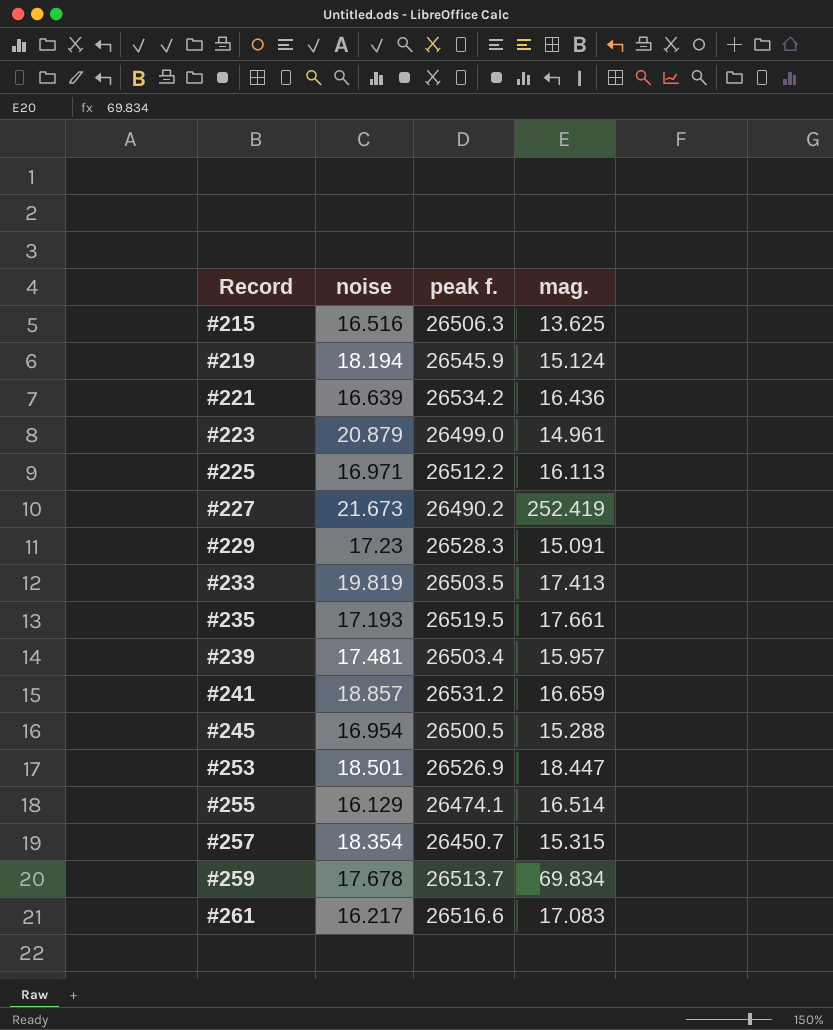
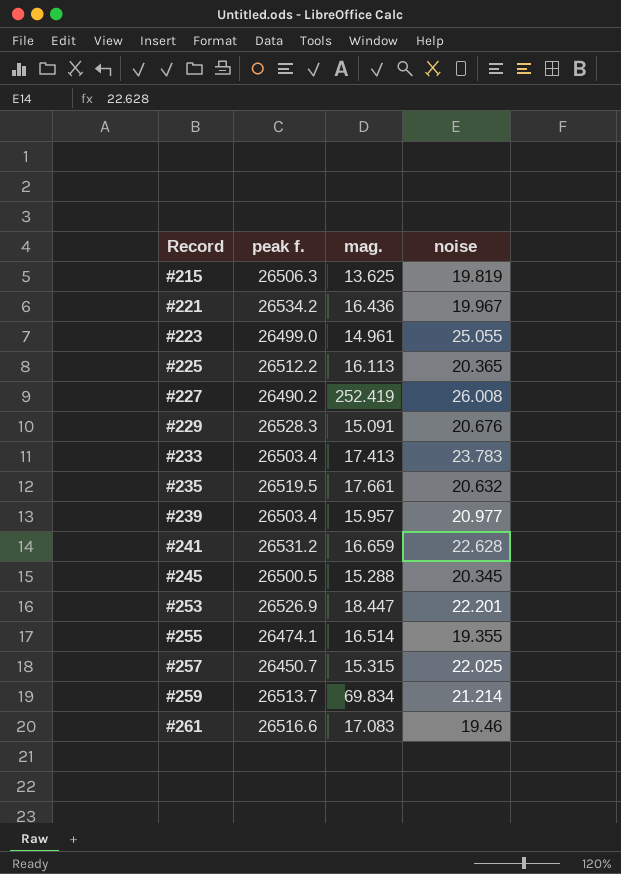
column noise | position: 2 -> 4
row #219: 18.194 | 26545.9 | 15.124 -> none
#215 | noise: 16.516 -> 19.819
#221 | noise: 16.639 -> 19.967
#223 | noise: 20.879 -> 25.055
#225 | noise: 16.971 -> 20.365
#227 | noise: 21.673 -> 26.008
#229 | noise: 17.23 -> 20.676
#233 | peak f.: 26503.5 -> 26503.4
#233 | noise: 19.819 -> 23.783
#235 | noise: 17.193 -> 20.632
#239 | noise: 17.481 -> 20.977
#241 | noise: 18.857 -> 22.628
#245 | noise: 16.954 -> 20.345
#253 | noise: 18.501 -> 22.201
#255 | noise: 16.129 -> 19.355
#257 | noise: 18.354 -> 22.025
#259 | noise: 17.678 -> 21.214
#261 | noise: 16.217 -> 19.46

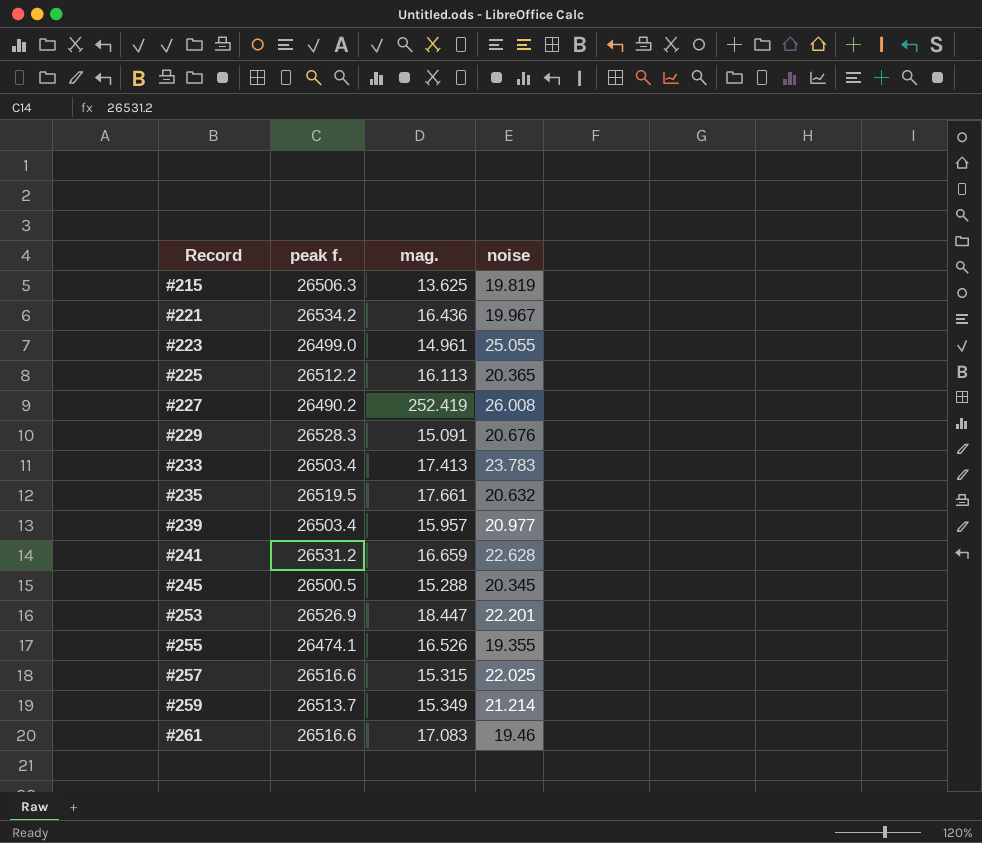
#255 | mag.: 16.514 -> 16.526
#257 | peak f.: 26450.7 -> 26516.6
#259 | mag.: 69.834 -> 15.349

